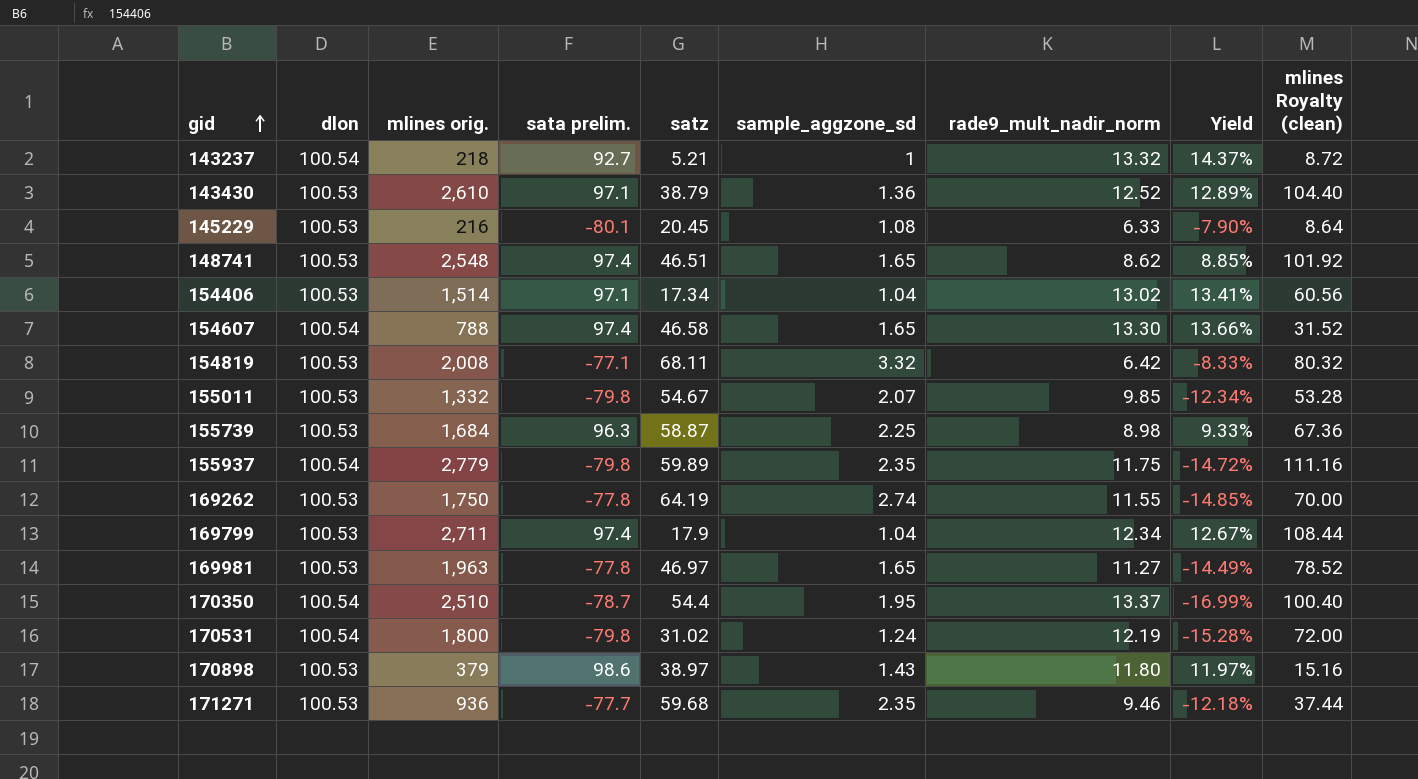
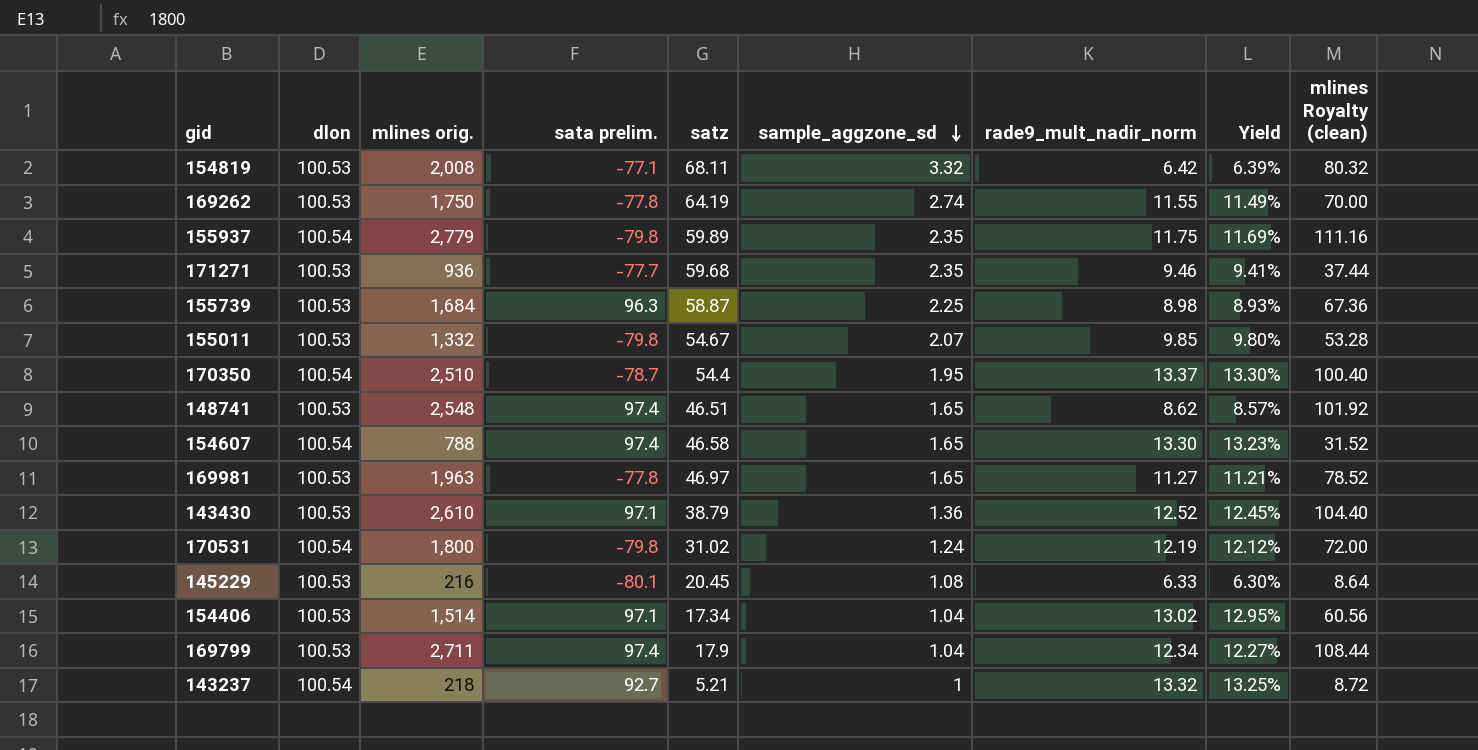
row order: gid ascending -> sample_aggzone_sd descending
column Yield | formula: [rade9_mult_nadir_norm] / [sata prelim.] -> [rade9_mult_nadir_norm] / [dlon]
row 170898: 100.53 | 379 | 98.6 | 38.97 | 1.43 | 11.80 | 11.97% | 15.16 -> none

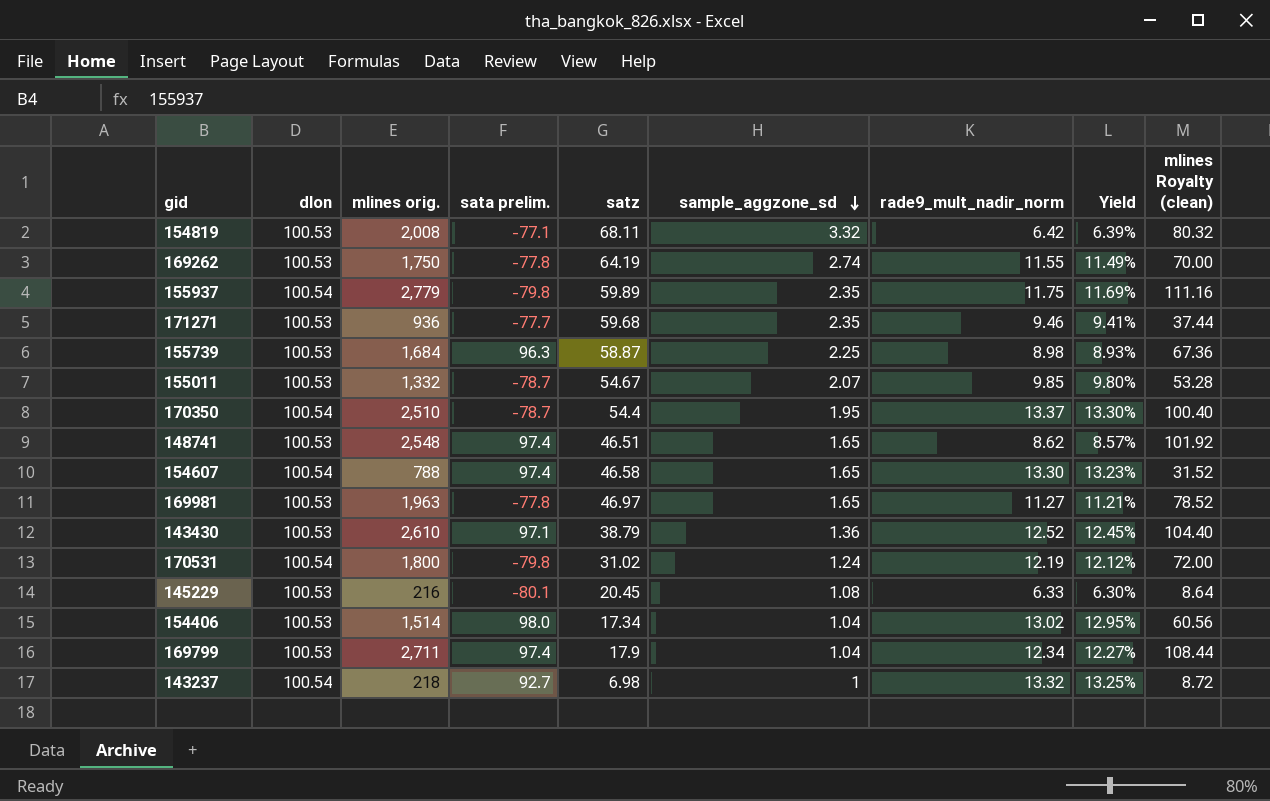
155011 | sata prelim.: -79.8 -> -78.7
154406 | sata prelim.: 97.1 -> 98.0
143237 | satz: 5.21 -> 6.98

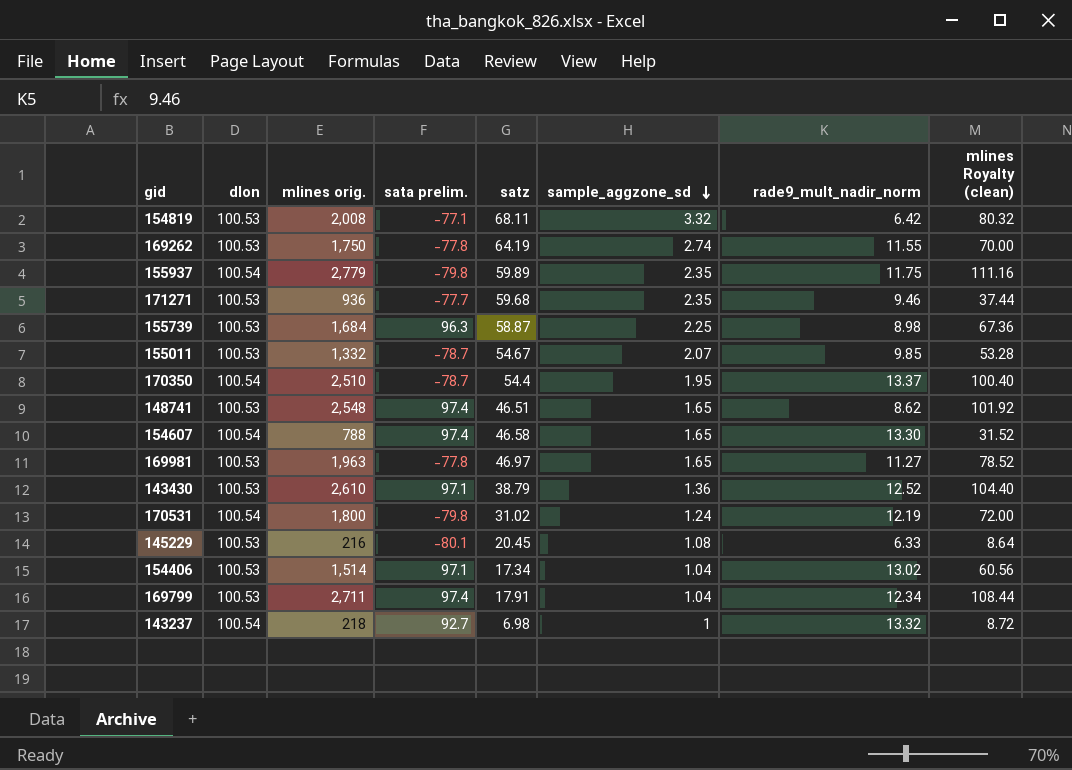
column Yield | formula: [rade9_mult_nadir_norm] / [dlon] -> none
154406 | sata prelim.: 98.0 -> 97.1
169799 | satz: 17.9 -> 17.91

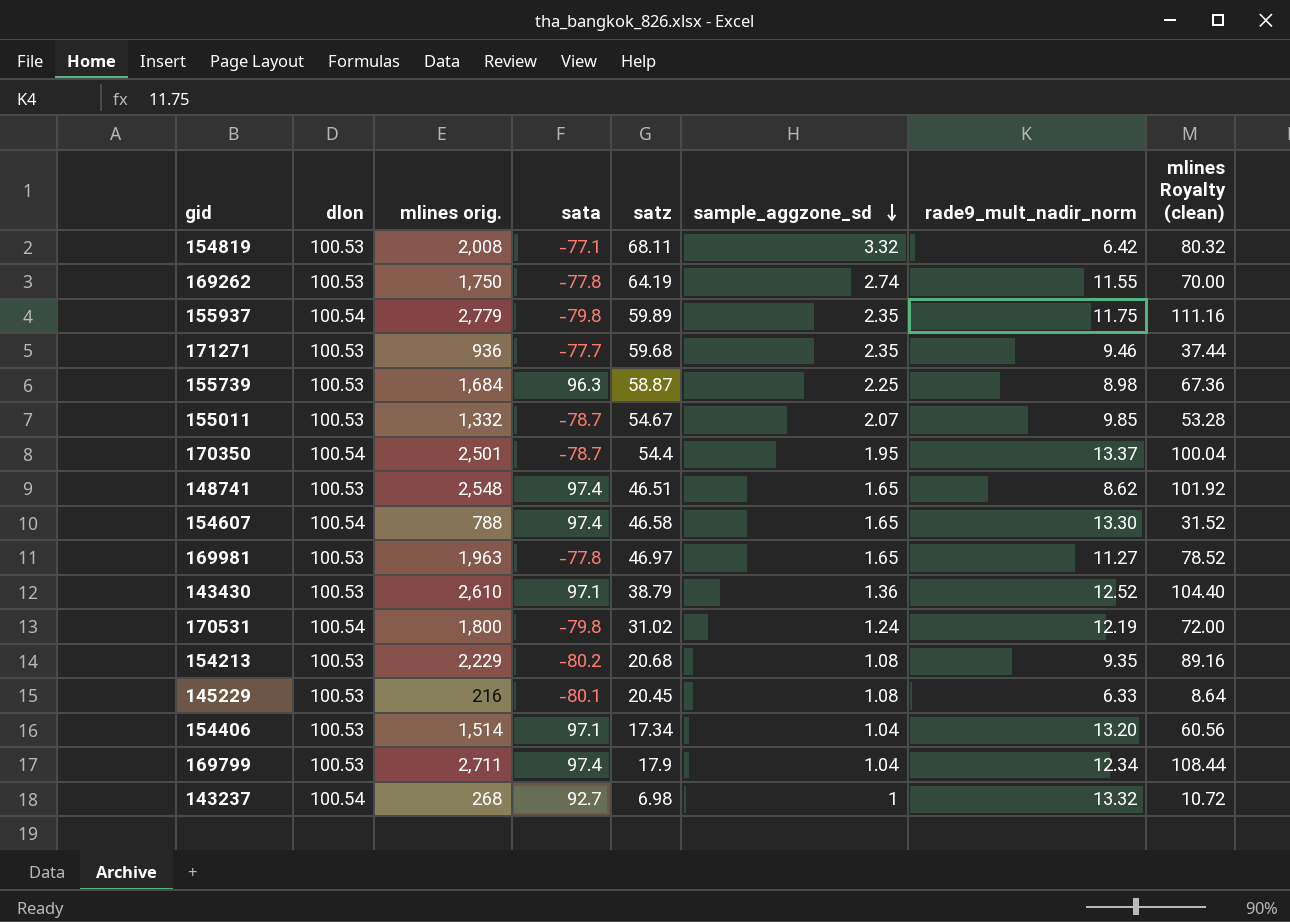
column name: sata prelim. -> sata
170350 | mlines orig.: 2,510 -> 2,501
170350 | mlines Royalty (clean): 100.40 -> 100.04
row 154213: none -> 100.53 | 2,229 | -80.2 | 20.68 | 1.08 | 9.35 | 89.16
154406 | rade9_mult_nadir_norm: 13.02 -> 13.20
169799 | satz: 17.91 -> 17.9
143237 | mlines orig.: 218 -> 268
143237 | mlines Royalty (clean): 8.72 -> 10.72

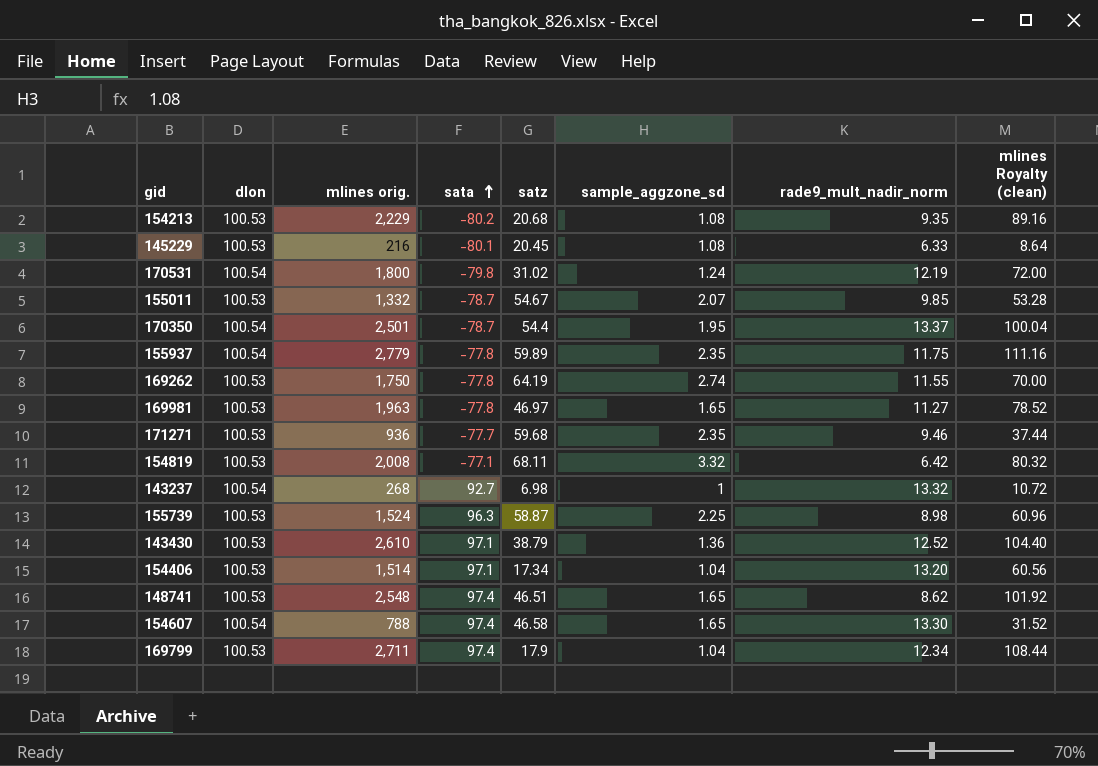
row order: sample_aggzone_sd descending -> sata ascending
155937 | sata: -79.8 -> -77.8
155739 | mlines orig.: 1,684 -> 1,524
155739 | mlines Royalty (clean): 67.36 -> 60.96

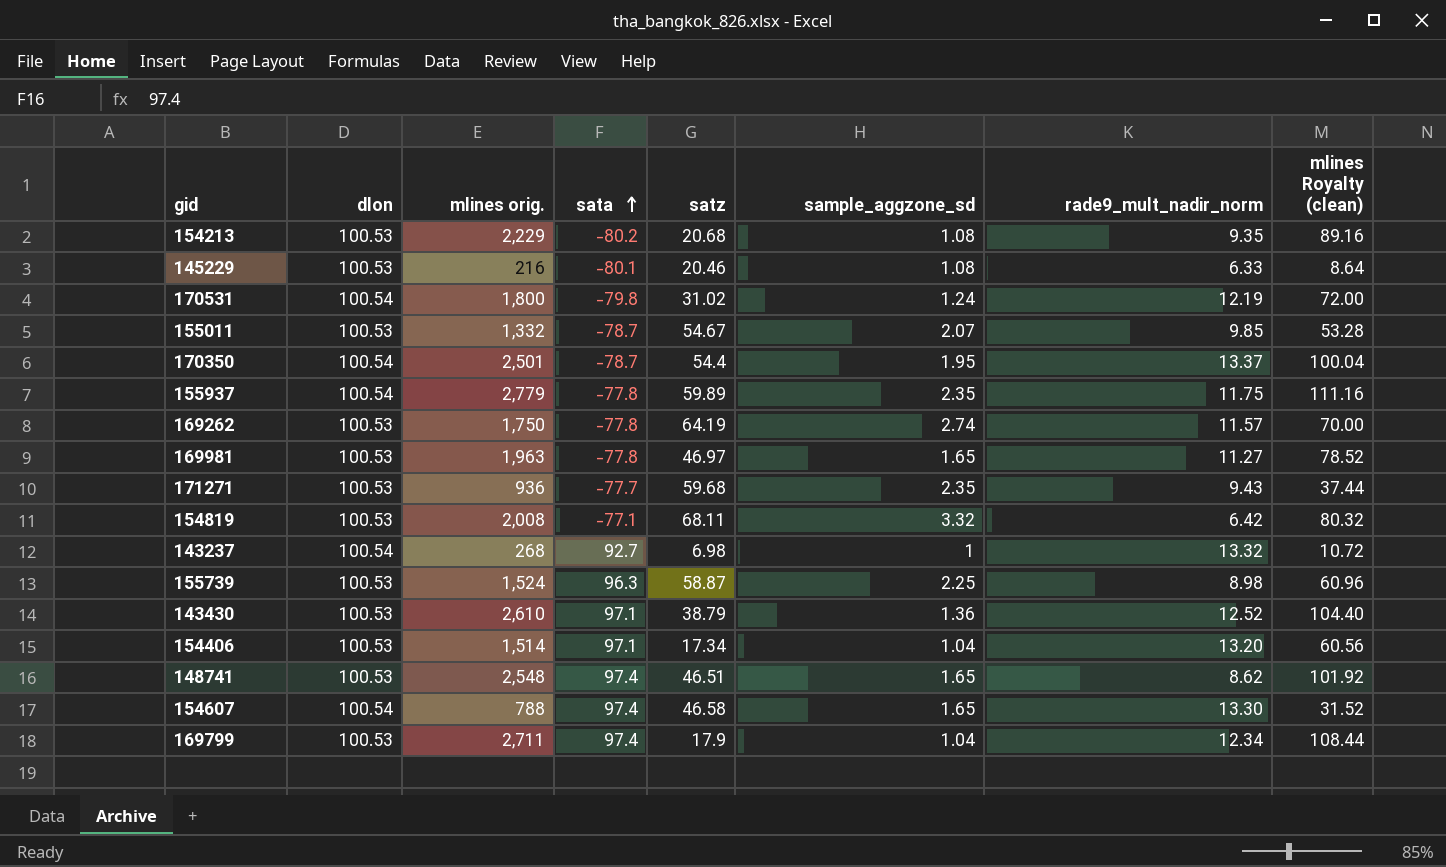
145229 | satz: 20.45 -> 20.46
169262 | rade9_mult_nadir_norm: 11.55 -> 11.57
171271 | rade9_mult_nadir_norm: 9.46 -> 9.43

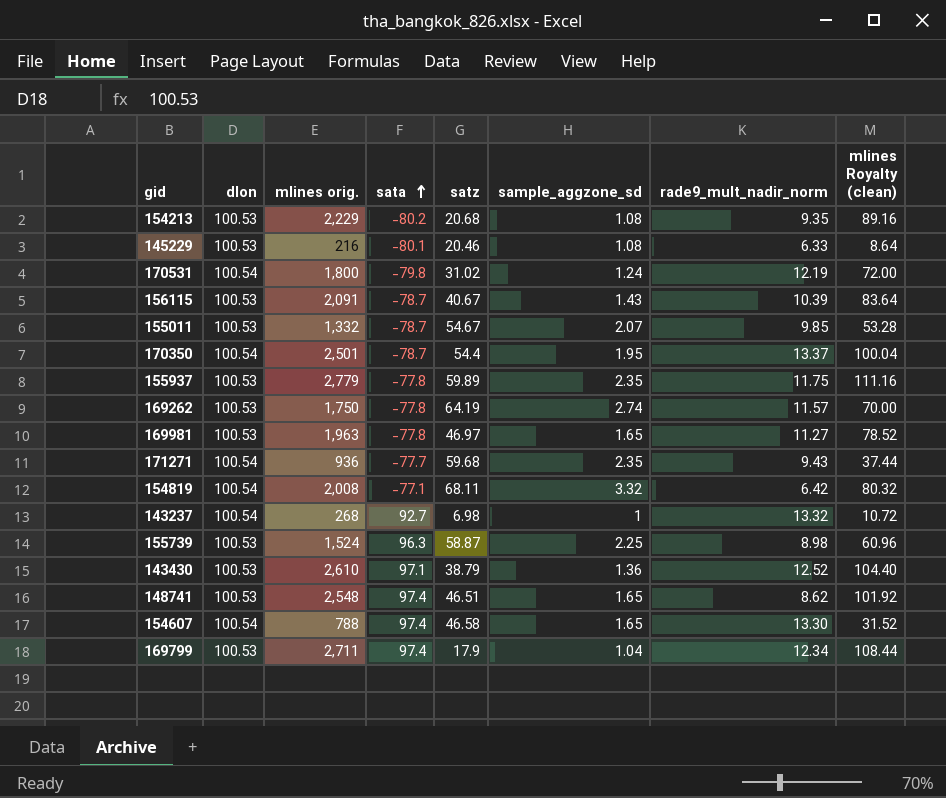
row 154406: 100.53 | 1,514 | 97.1 | 17.34 | 1.04 | 13.20 | 60.56 -> none
row 156115: none -> 100.53 | 2,091 | -78.7 | 40.67 | 1.43 | 10.39 | 83.64
155937 | dlon: 100.54 -> 100.53
171271 | dlon: 100.53 -> 100.54
154819 | dlon: 100.53 -> 100.54

